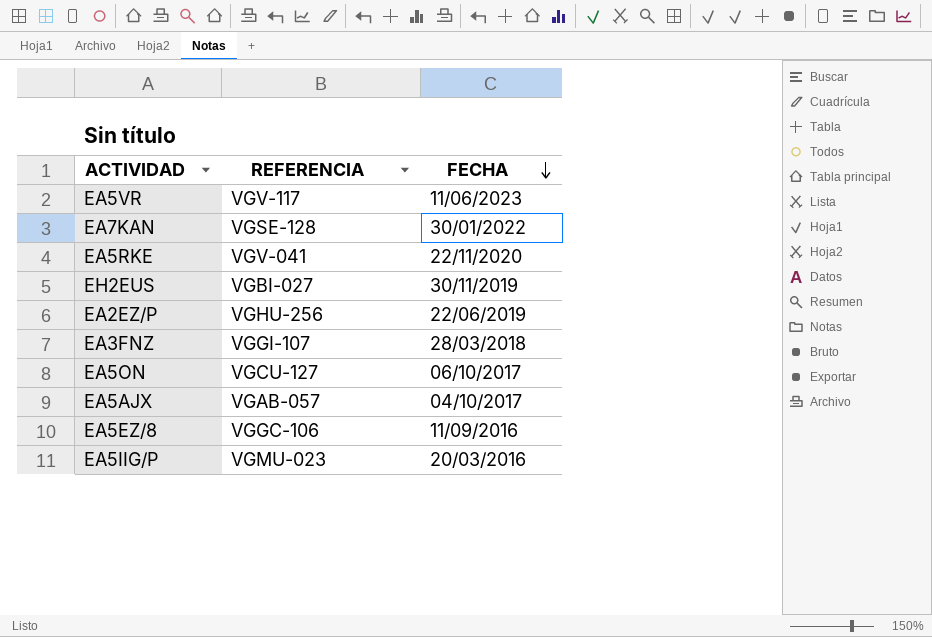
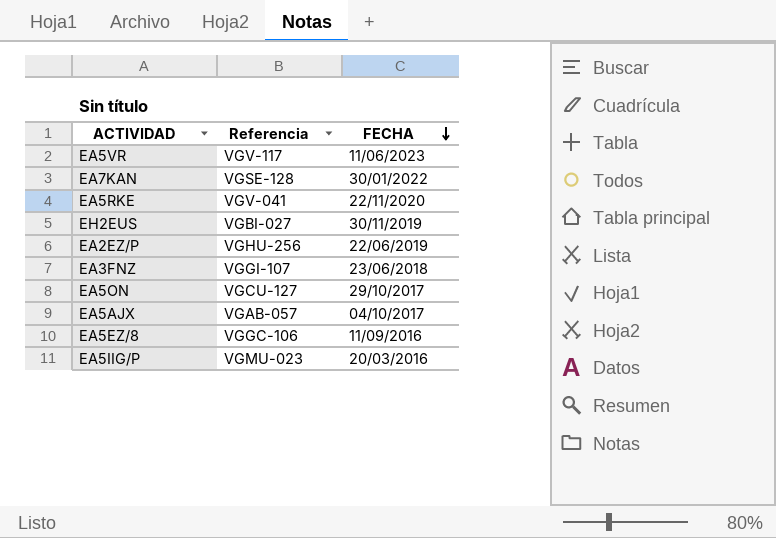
column name: REFERENCIA -> Referencia
EA3FNZ | FECHA: 28/03/2018 -> 23/06/2018
EA5ON | FECHA: 06/10/2017 -> 29/10/2017

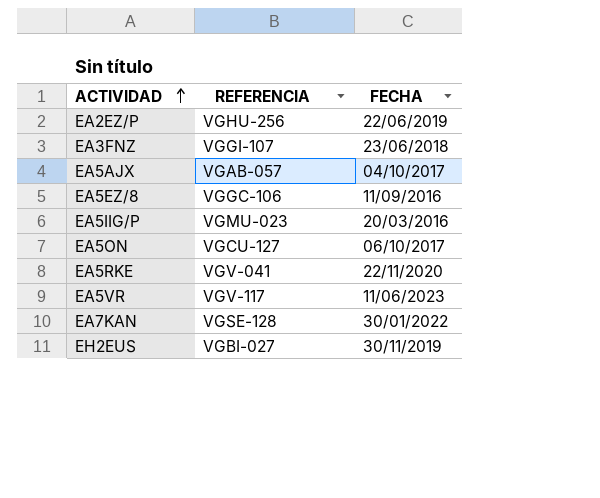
row order: FECHA descending -> ACTIVIDAD ascending
column name: Referencia -> REFERENCIA
EA5ON | FECHA: 29/10/2017 -> 06/10/2017

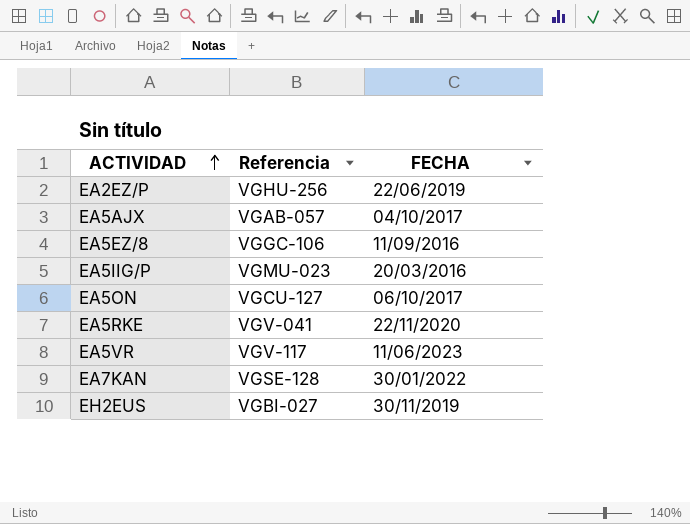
column name: REFERENCIA -> Referencia
row EA3FNZ: VGGI-107 | 23/06/2018 -> none

